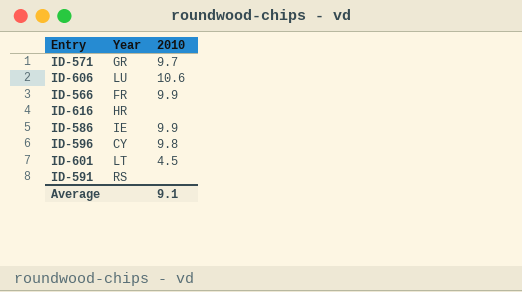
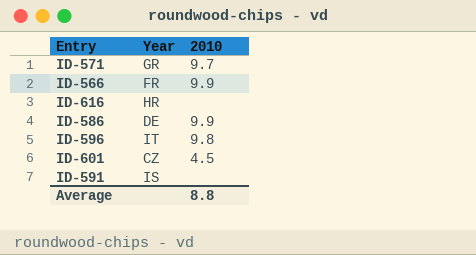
row ID-606: LU | 10.6 -> none
ID-586 | Year: IE -> DE
ID-596 | Year: CY -> IT
ID-601 | Year: LT -> CZ
ID-591 | Year: RS -> IS
Average | 2010: 9.1 -> 8.8

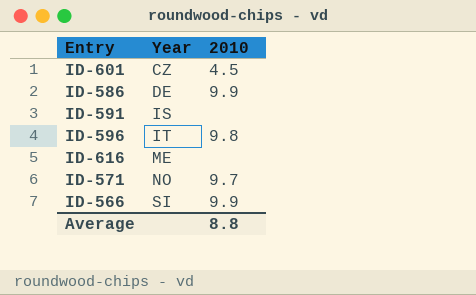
row order: none -> Year ascending
ID-616 | Year: HR -> ME
ID-571 | Year: GR -> NO
ID-566 | Year: FR -> SI

